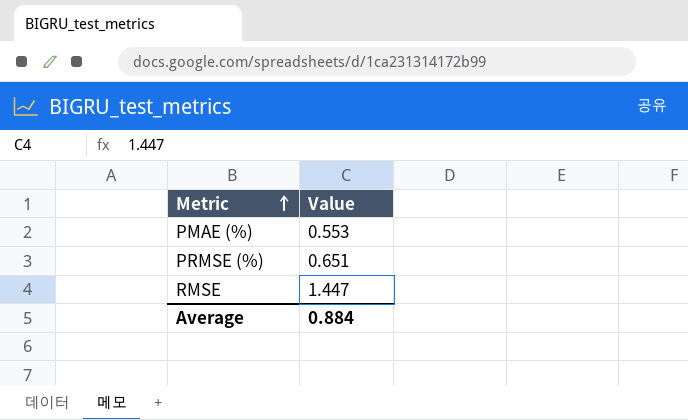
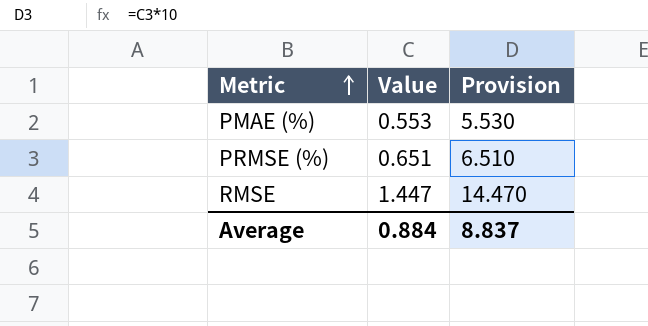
column Provision | formula: none -> [Value] * 10

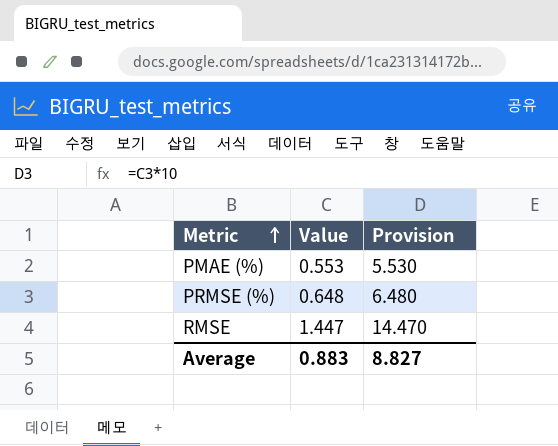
PRMSE (%) | Value: 0.651 -> 0.648
PRMSE (%) | Provision: 6.510 -> 6.480
Average | Value: 0.884 -> 0.883
Average | Provision: 8.837 -> 8.827

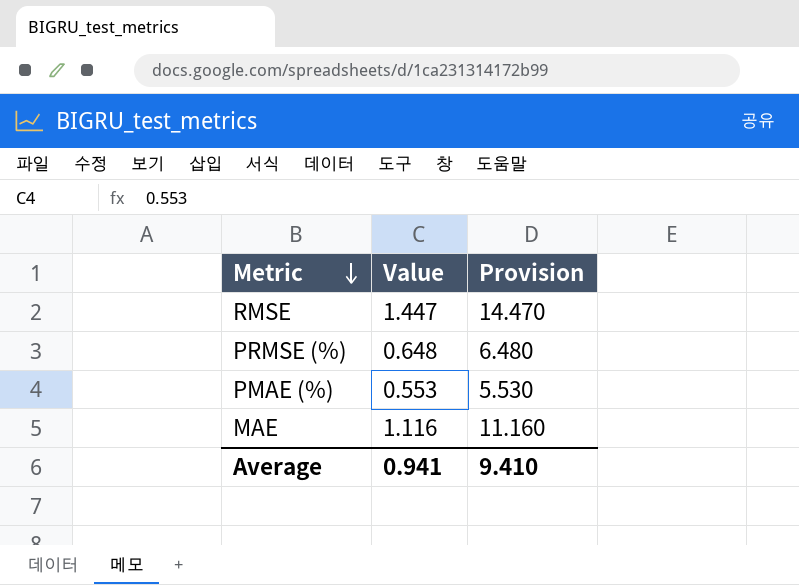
row order: Metric ascending -> Metric descending
row MAE: none -> 1.116 | 11.160
Average | Value: 0.883 -> 0.941
Average | Provision: 8.827 -> 9.410

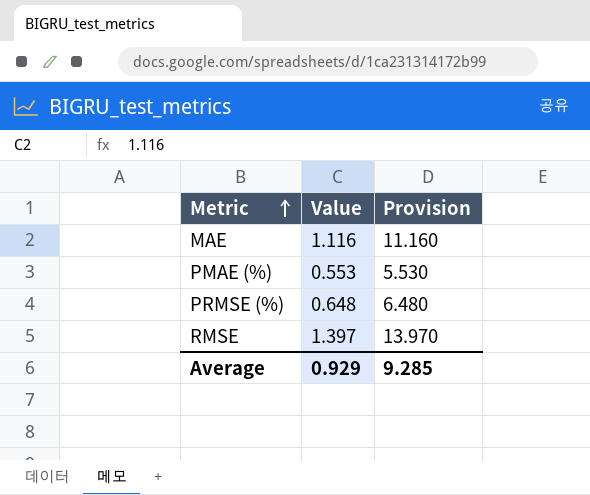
row order: Metric descending -> Metric ascending
RMSE | Value: 1.447 -> 1.397
RMSE | Provision: 14.470 -> 13.970
Average | Value: 0.941 -> 0.929
Average | Provision: 9.410 -> 9.285

